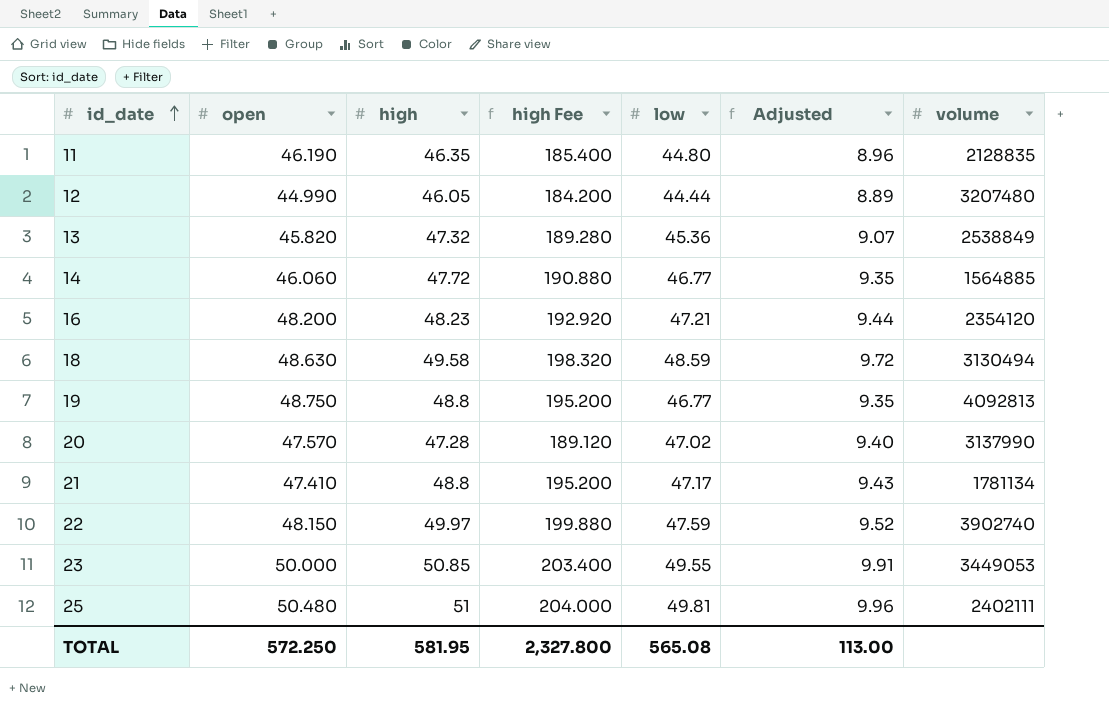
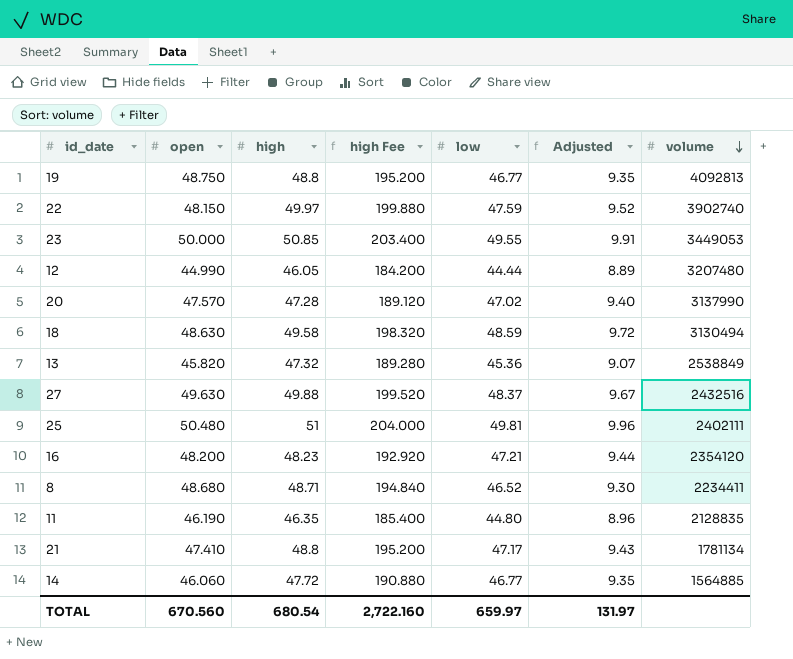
row order: id_date ascending -> volume descending
row 27: none -> 49.630 | 49.88 | 199.520 | 48.37 | 9.67 | 2432516
row 8: none -> 48.680 | 48.71 | 194.840 | 46.52 | 9.30 | 2234411
TOTAL | open: 572.250 -> 670.560
TOTAL | high: 581.95 -> 680.54
TOTAL | high Fee: 2,327.800 -> 2,722.160
TOTAL | low: 565.08 -> 659.97
TOTAL | Adjusted: 113.00 -> 131.97

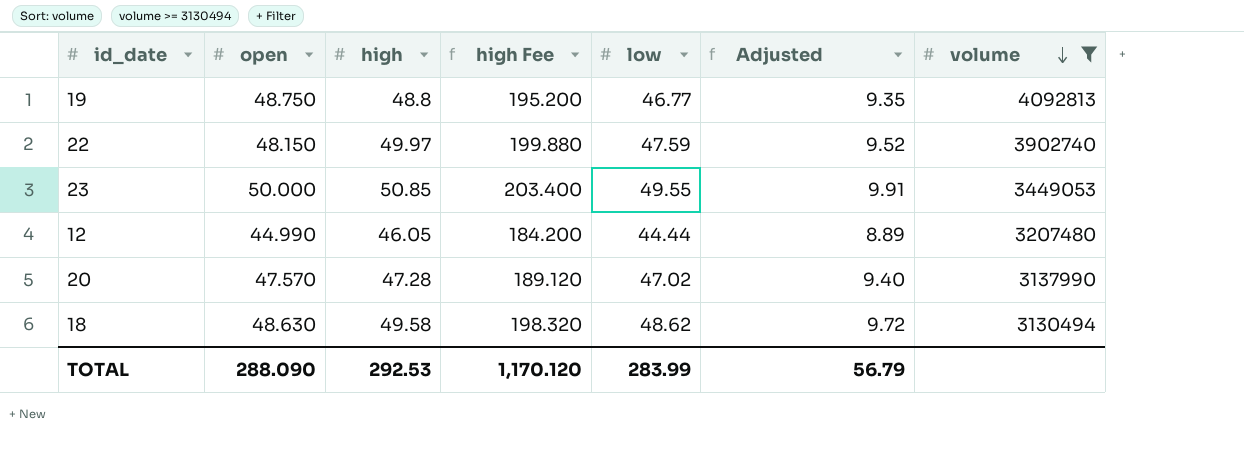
filter: none -> volume >= 3130494
18 | low: 48.59 -> 48.62
TOTAL | open: 670.560 -> 288.090
TOTAL | high: 680.54 -> 292.53
TOTAL | high Fee: 2,722.160 -> 1,170.120
TOTAL | low: 659.97 -> 283.99
TOTAL | Adjusted: 131.97 -> 56.79

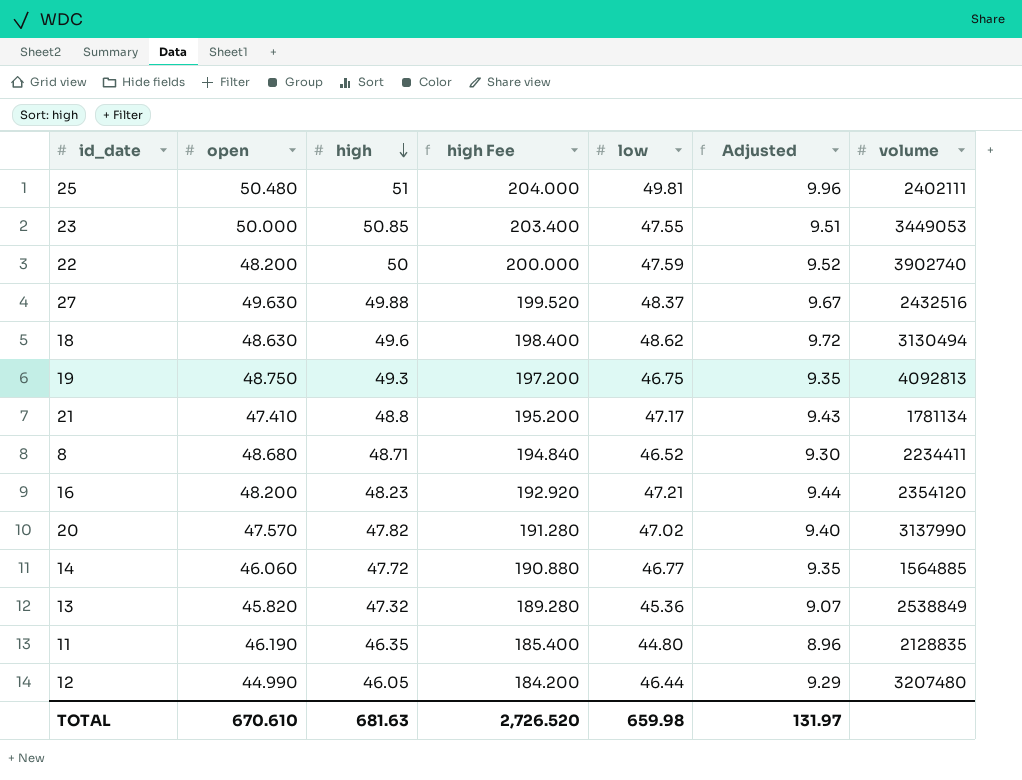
filter: volume >= 3130494 -> none
row order: volume descending -> high descending
23 | low: 49.55 -> 47.55
23 | Adjusted: 9.91 -> 9.51
22 | open: 48.150 -> 48.200
22 | high: 49.97 -> 50
22 | high Fee: 199.880 -> 200.000
18 | high: 49.58 -> 49.6
18 | high Fee: 198.320 -> 198.400
19 | high: 48.8 -> 49.3
19 | high Fee: 195.200 -> 197.200
19 | low: 46.77 -> 46.75
20 | high: 47.28 -> 47.82
20 | high Fee: 189.120 -> 191.280
12 | low: 44.44 -> 46.44
12 | Adjusted: 8.89 -> 9.29
TOTAL | open: 288.090 -> 670.610
TOTAL | high: 292.53 -> 681.63
TOTAL | high Fee: 1,170.120 -> 2,726.520
TOTAL | low: 283.99 -> 659.98
TOTAL | Adjusted: 56.79 -> 131.97

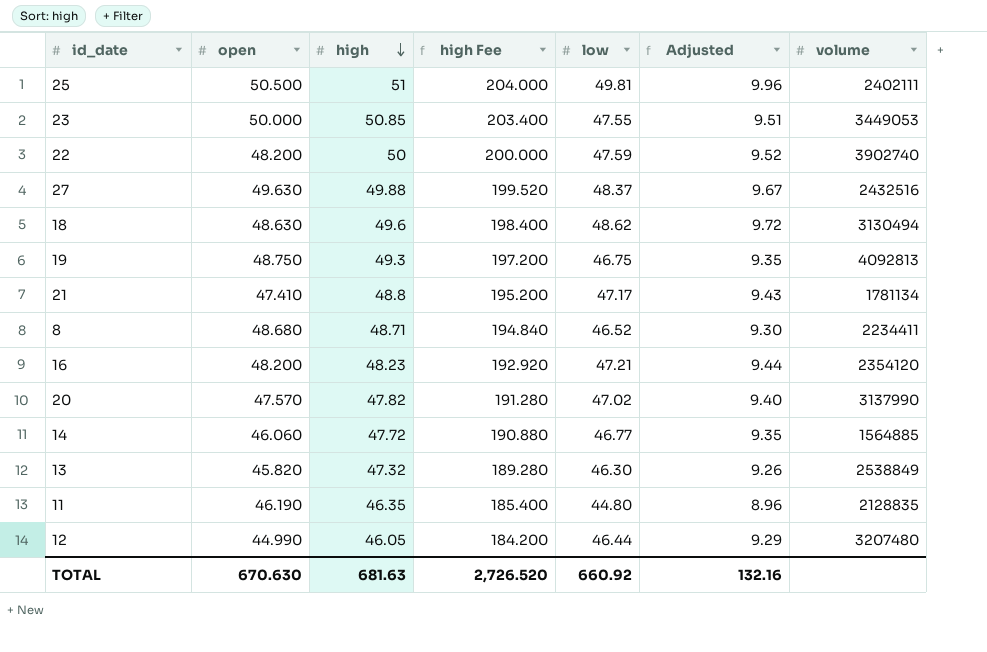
25 | open: 50.480 -> 50.500
13 | low: 45.36 -> 46.30
13 | Adjusted: 9.07 -> 9.26
TOTAL | open: 670.610 -> 670.630
TOTAL | low: 659.98 -> 660.92
TOTAL | Adjusted: 131.97 -> 132.16

